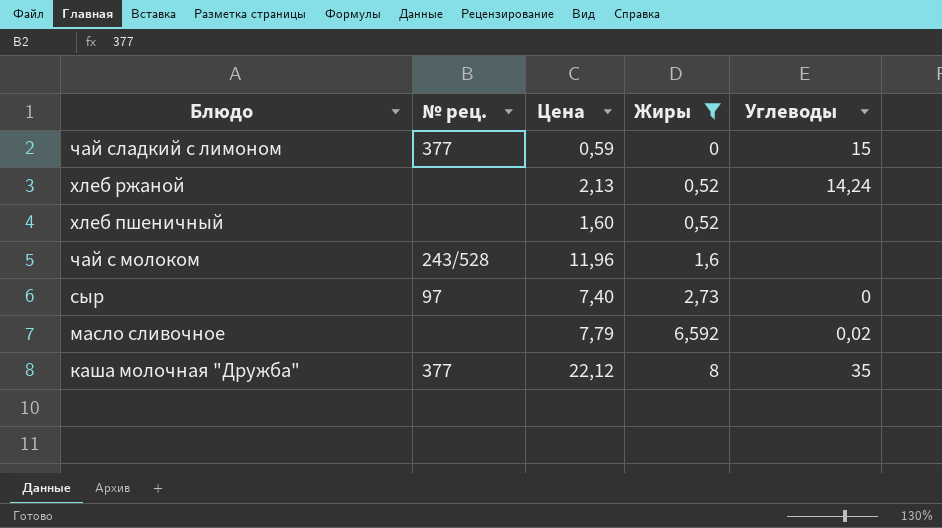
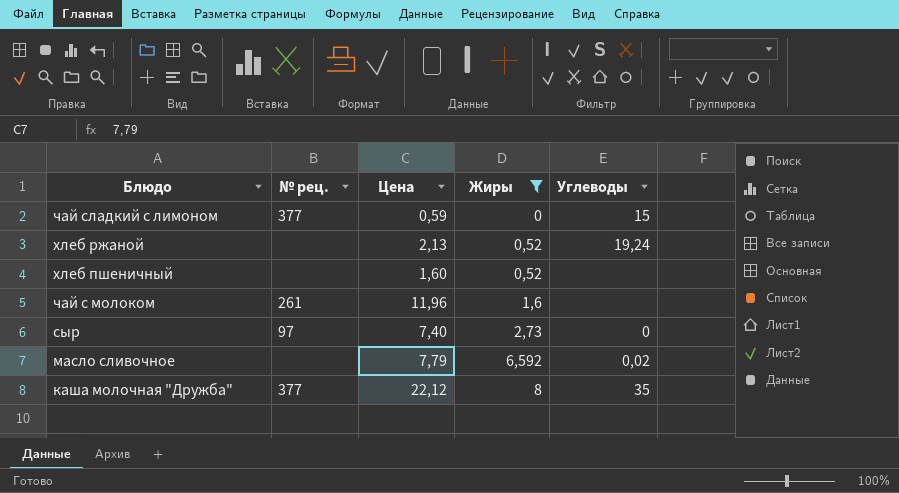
хлеб ржаной | Углеводы: 14,24 -> 19,24
чай с молоком | № рец.: 243/528 -> 261

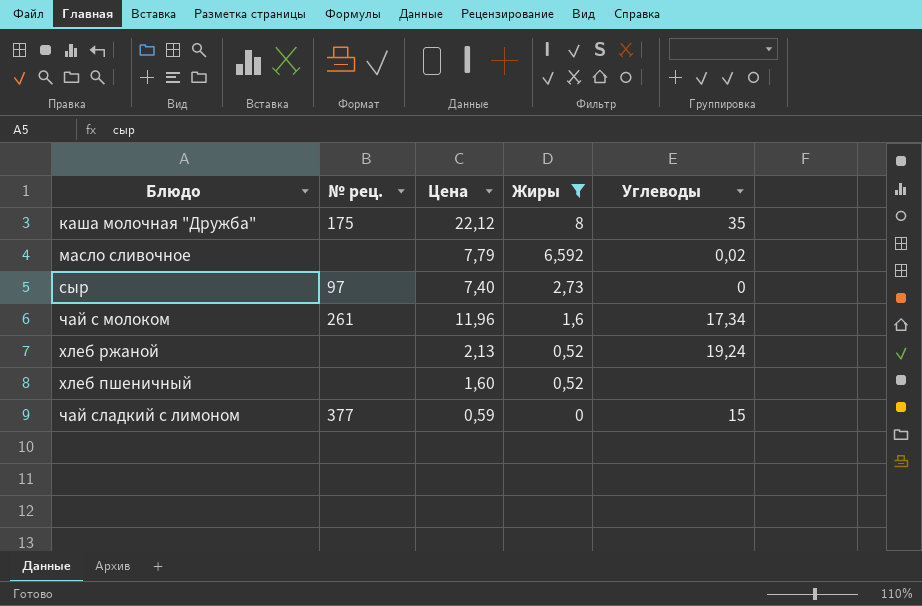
row order: Жиры ascending -> Жиры descending
каша молочная "Дружба" | № рец.: 377 -> 175
чай с молоком | Углеводы: none -> 17,34

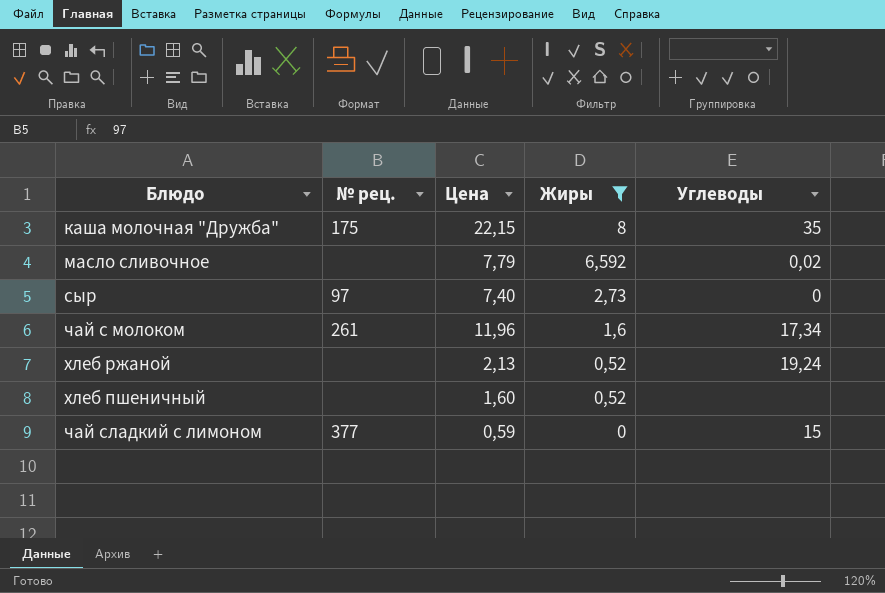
каша молочная "Дружба" | Цена: 22,12 -> 22,15

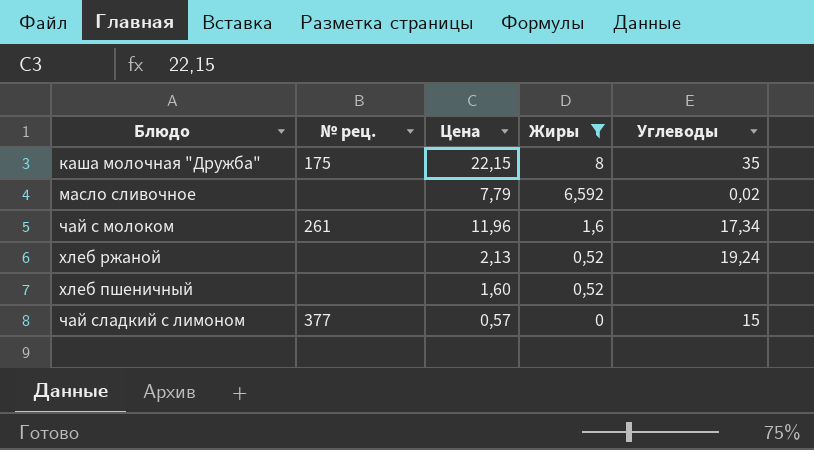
row сыр: 97 | 7,40 | 2,73 | 0 -> none
чай сладкий с лимоном | Цена: 0,59 -> 0,57

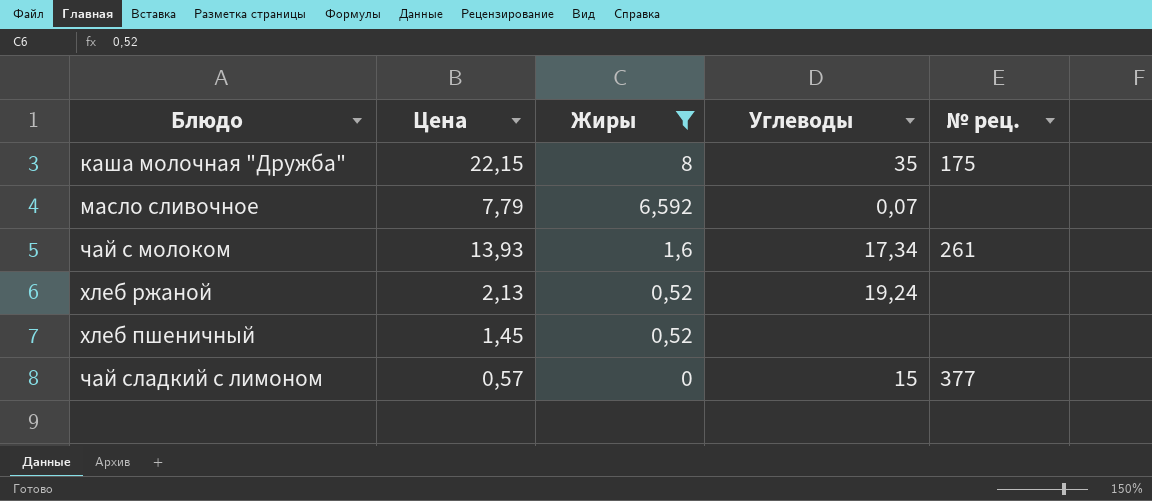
column № рец. | position: 2 -> 5
масло сливочное | Углеводы: 0,02 -> 0,07
чай с молоком | Цена: 11,96 -> 13,93
хлеб пшеничный | Цена: 1,60 -> 1,45

